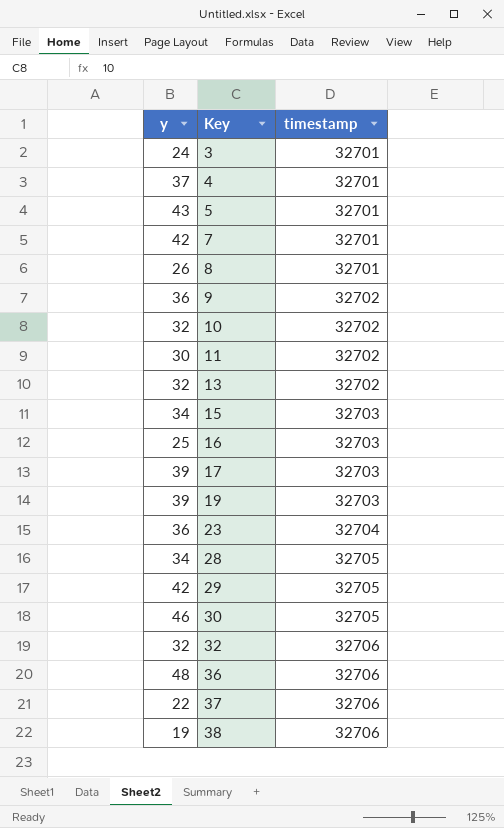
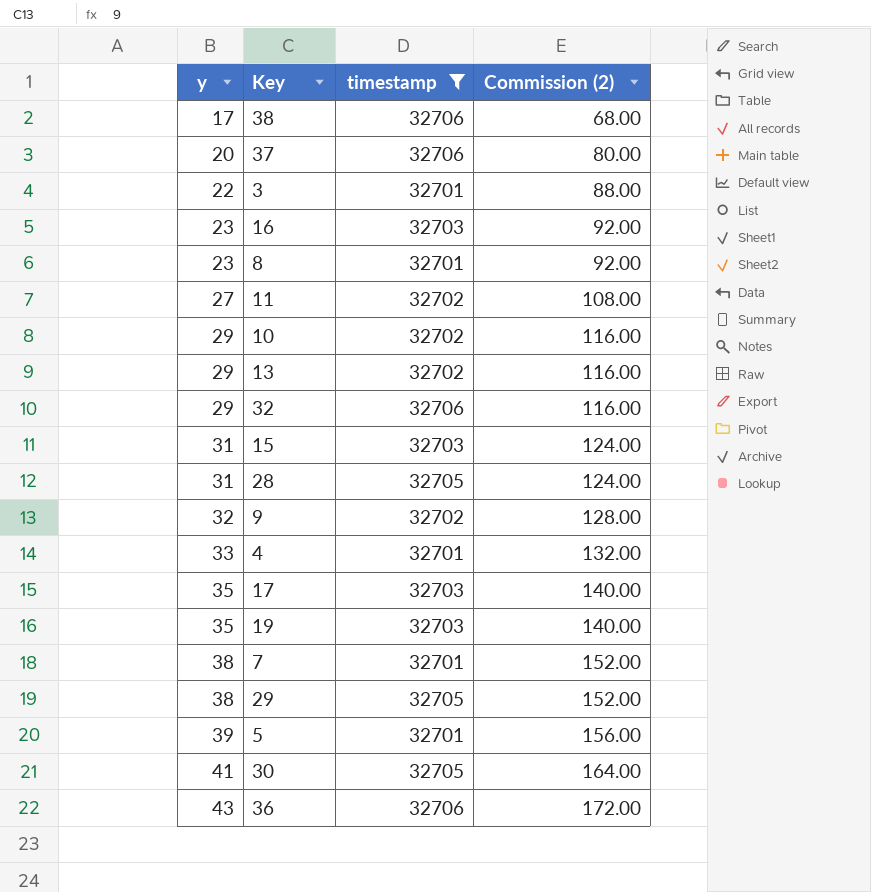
filter: none -> timestamp != 32704
row order: Key ascending -> y ascending
column Commission (2) | formula: none -> [y] * 4
38 | y: 19 -> 17
37 | y: 22 -> 20
3 | y: 24 -> 22
16 | y: 25 -> 23
8 | y: 26 -> 23
11 | y: 30 -> 27
10 | y: 32 -> 29
13 | y: 32 -> 29
32 | y: 32 -> 29
15 | y: 34 -> 31
28 | y: 34 -> 31
9 | y: 36 -> 32
4 | y: 37 -> 33
17 | y: 39 -> 35
19 | y: 39 -> 35
7 | y: 42 -> 38
29 | y: 42 -> 38
5 | y: 43 -> 39
30 | y: 46 -> 41
36 | y: 48 -> 43

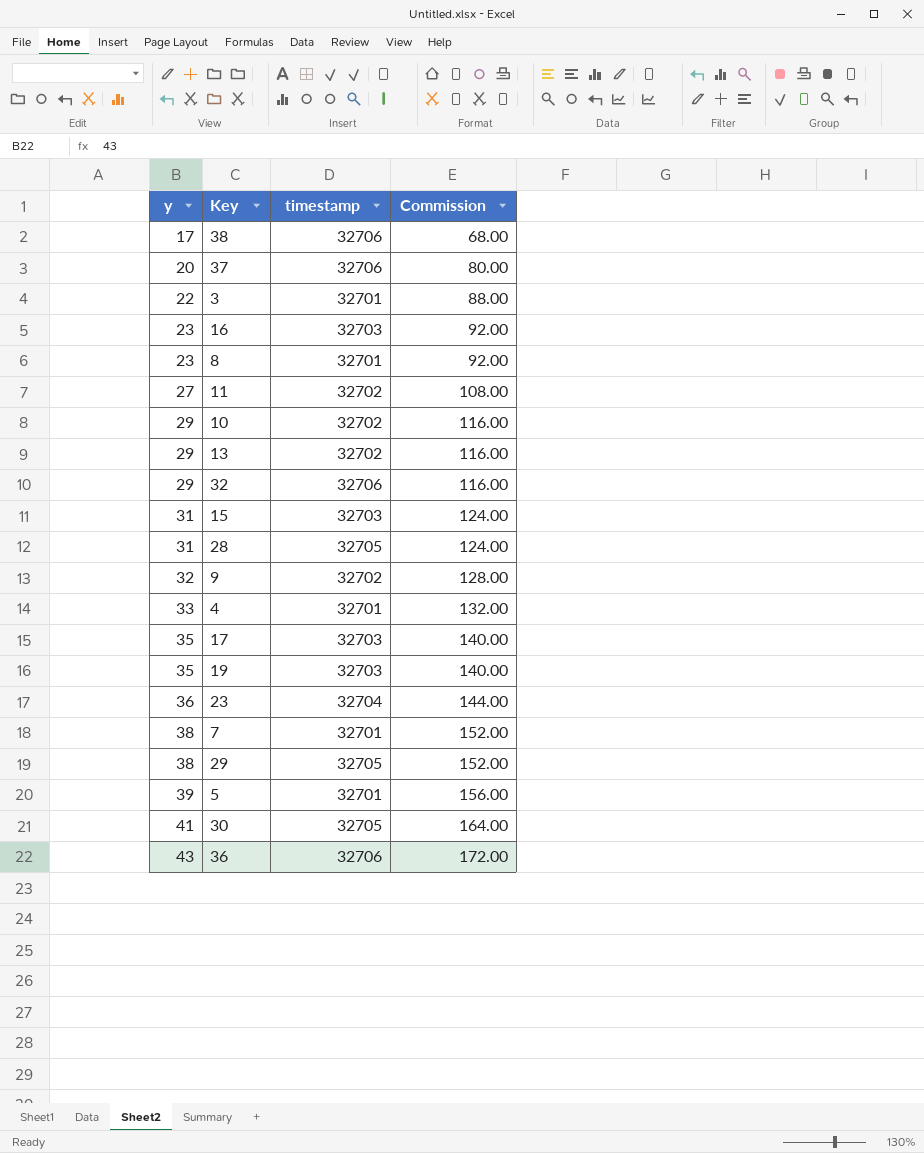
filter: timestamp != 32704 -> none
column name: Commission (2) -> Commission

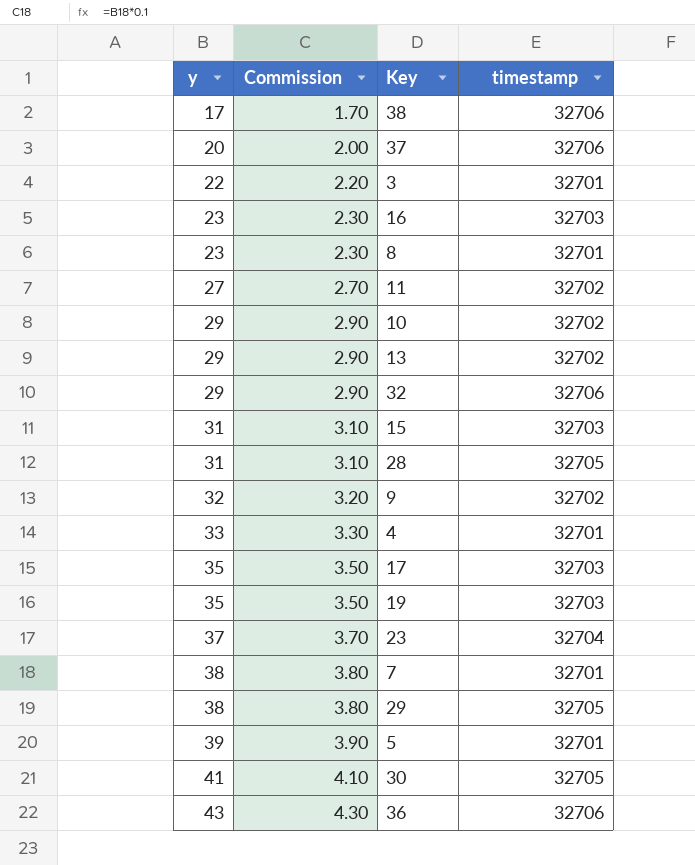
column Commission | formula: [y] * 4 -> [y] * 0.1
column Commission | position: 4 -> 2
23 | y: 36 -> 37

